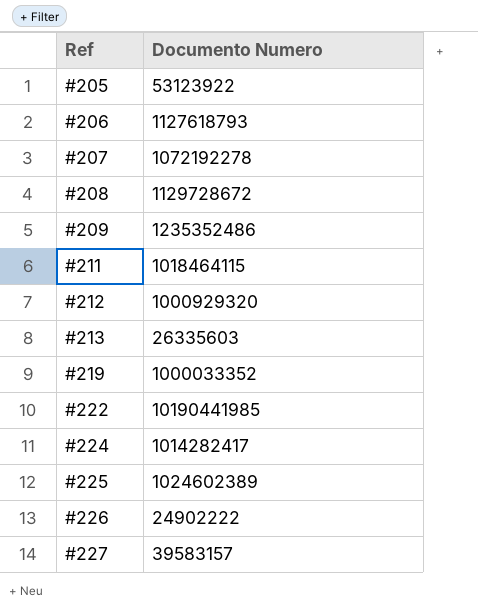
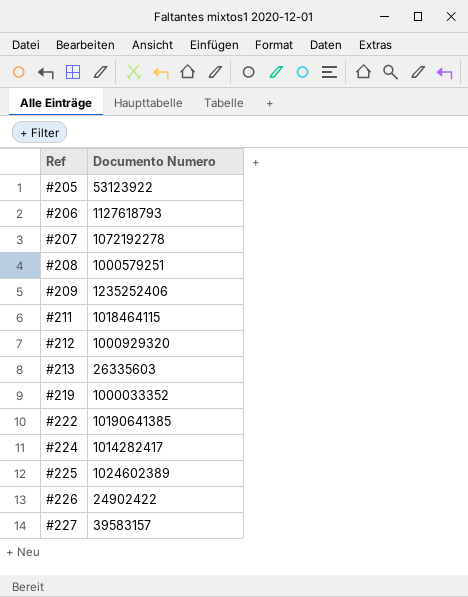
#208 | Documento Numero: 1129728672 -> 1000579251
#209 | Documento Numero: 1235352486 -> 1235252406
#222 | Documento Numero: 10190441985 -> 10190641385
#226 | Documento Numero: 24902222 -> 24902422

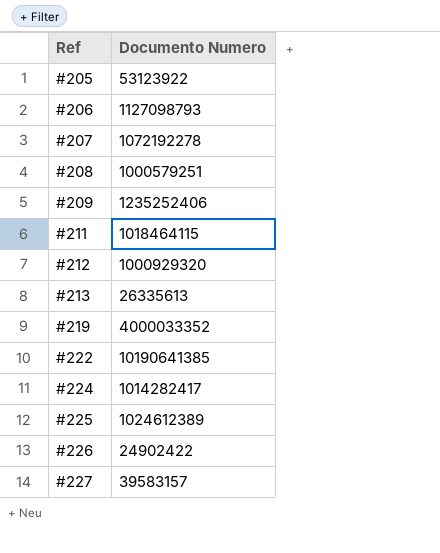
#206 | Documento Numero: 1127618793 -> 1127098793
#213 | Documento Numero: 26335603 -> 26335613
#219 | Documento Numero: 1000033352 -> 4000033352
#225 | Documento Numero: 1024602389 -> 1024612389

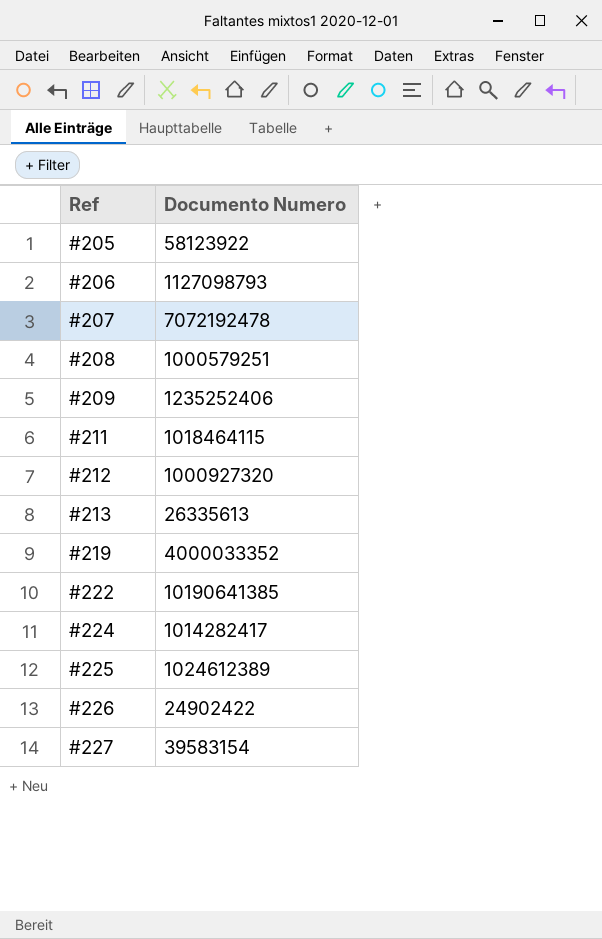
#205 | Documento Numero: 53123922 -> 58123922
#207 | Documento Numero: 1072192278 -> 7072192478
#212 | Documento Numero: 1000929320 -> 1000927320
#227 | Documento Numero: 39583157 -> 39583154

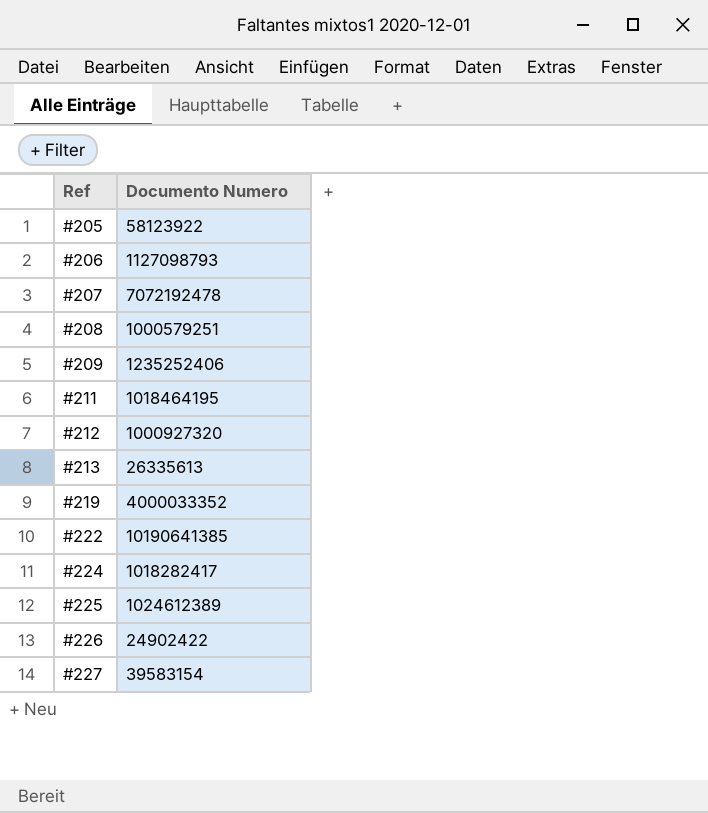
#211 | Documento Numero: 1018464115 -> 1018464195
#224 | Documento Numero: 1014282417 -> 1018282417

